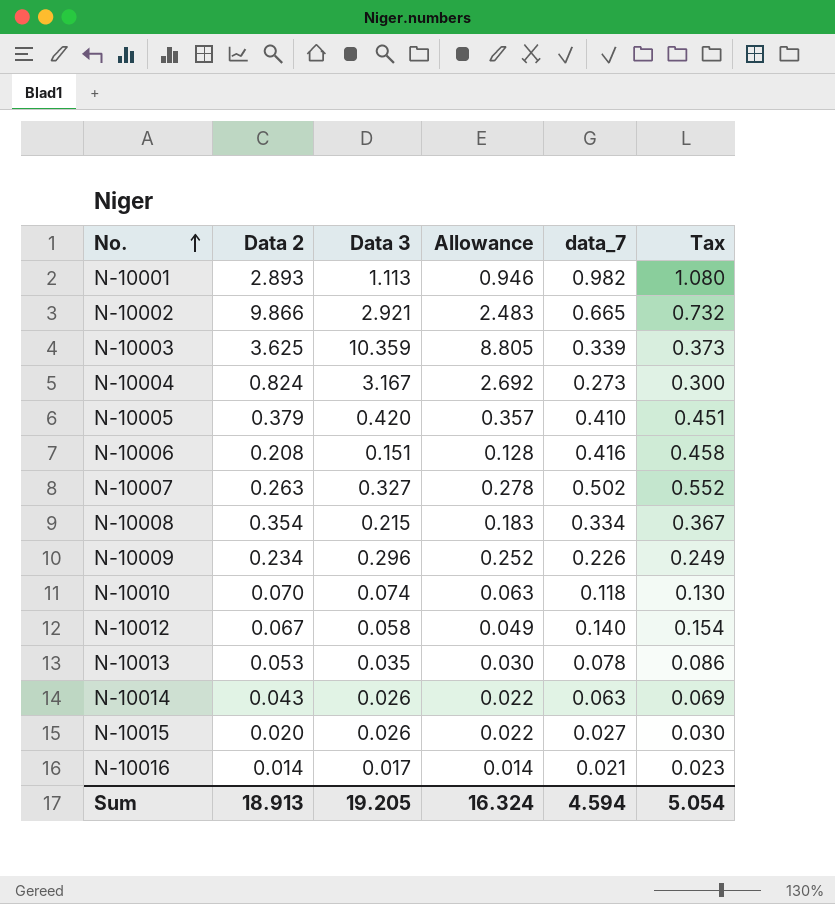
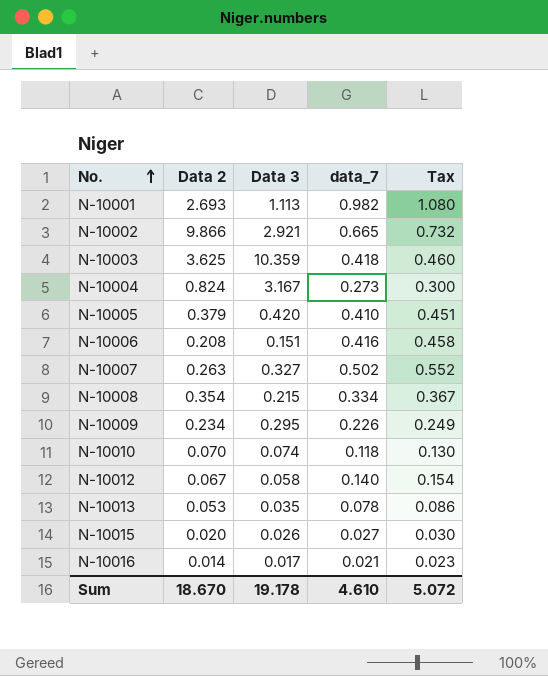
column Allowance | formula: [Data 3] * 0.85 -> none
row N-10014: 0.043 | 0.026 | 0.022 | 0.063 | 0.069 -> none
N-10001 | Data 2: 2.893 -> 2.693
N-10003 | data_7: 0.339 -> 0.418
N-10003 | Tax: 0.373 -> 0.460
N-10009 | Data 3: 0.296 -> 0.295
Sum | Data 2: 18.913 -> 18.670
Sum | Data 3: 19.205 -> 19.178
Sum | data_7: 4.594 -> 4.610
Sum | Tax: 5.054 -> 5.072

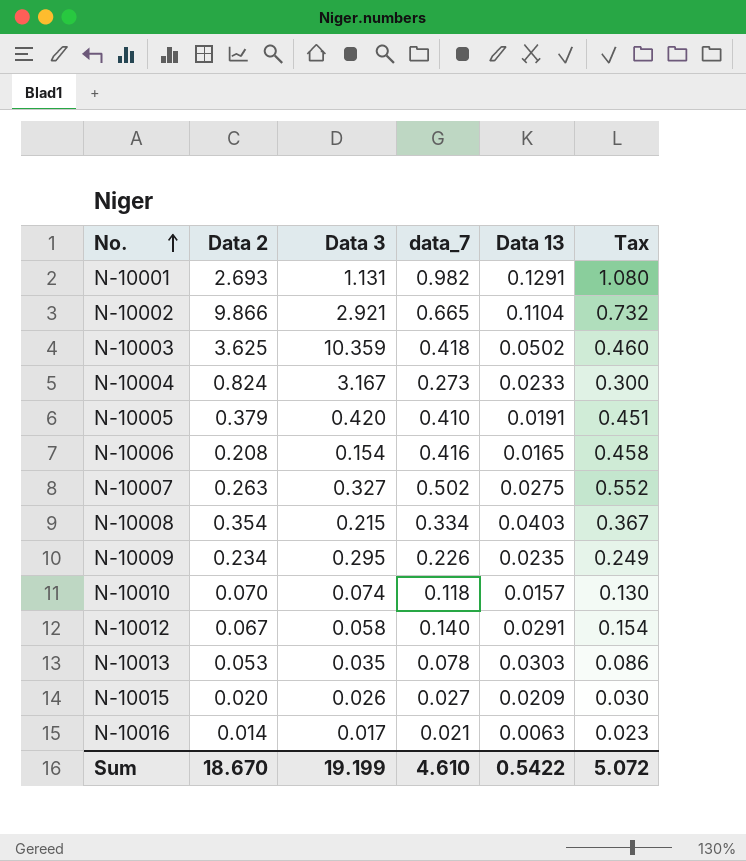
column Data 13 | position: none -> 5
N-10001 | Data 3: 1.113 -> 1.131
N-10006 | Data 3: 0.151 -> 0.154
Sum | Data 3: 19.178 -> 19.199

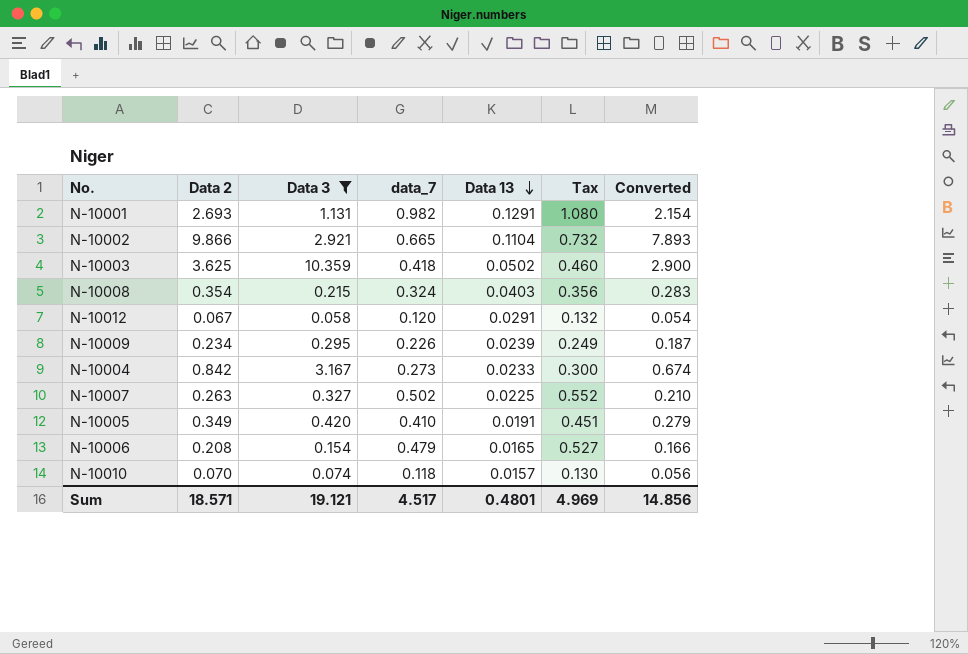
filter: none -> Data 3 >= 0.058
row order: No. ascending -> Data 13 descending
column Converted | formula: none -> [Data 2] * 0.8
N-10008 | data_7: 0.334 -> 0.324
N-10008 | Tax: 0.367 -> 0.356
N-10012 | data_7: 0.140 -> 0.120
N-10012 | Tax: 0.154 -> 0.132
N-10009 | Data 13: 0.0235 -> 0.0239
N-10004 | Data 2: 0.824 -> 0.842
N-10007 | Data 13: 0.0275 -> 0.0225
N-10005 | Data 2: 0.379 -> 0.349
N-10006 | data_7: 0.416 -> 0.479
N-10006 | Tax: 0.458 -> 0.527
Sum | Data 2: 18.670 -> 18.571
Sum | Data 3: 19.199 -> 19.121
Sum | data_7: 4.610 -> 4.517
Sum | Data 13: 0.5422 -> 0.4801
Sum | Tax: 5.072 -> 4.969

